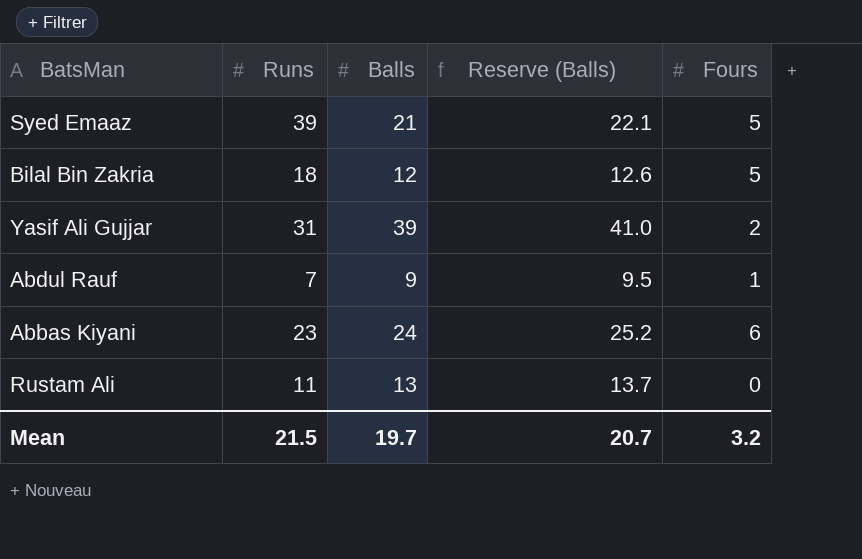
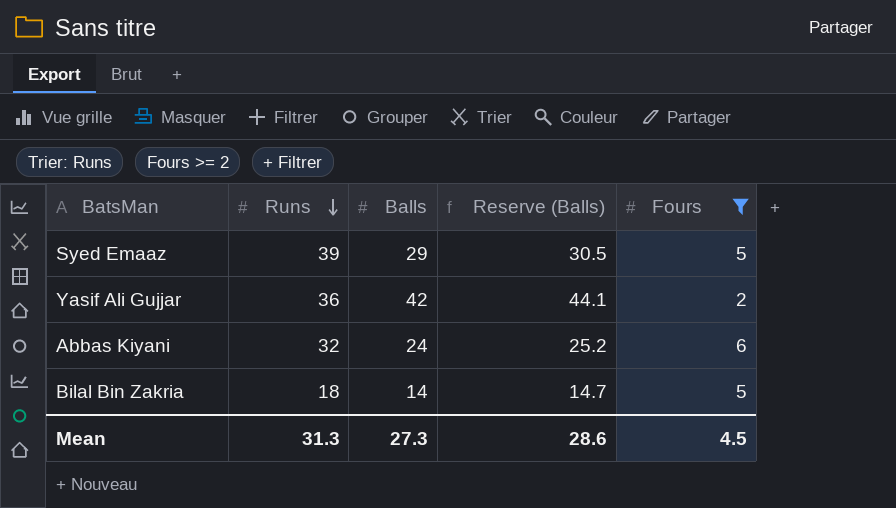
filter: none -> Fours >= 2
row order: none -> Runs descending
Syed Emaaz | Balls: 21 -> 29
Syed Emaaz | Reserve (Balls): 22.1 -> 30.5
Yasif Ali Gujjar | Runs: 31 -> 36
Yasif Ali Gujjar | Balls: 39 -> 42
Yasif Ali Gujjar | Reserve (Balls): 41.0 -> 44.1
Abbas Kiyani | Runs: 23 -> 32
Bilal Bin Zakria | Balls: 12 -> 14
Bilal Bin Zakria | Reserve (Balls): 12.6 -> 14.7
Mean | Runs: 21.5 -> 31.3
Mean | Balls: 19.7 -> 27.3
Mean | Reserve (Balls): 20.7 -> 28.6
Mean | Fours: 3.2 -> 4.5

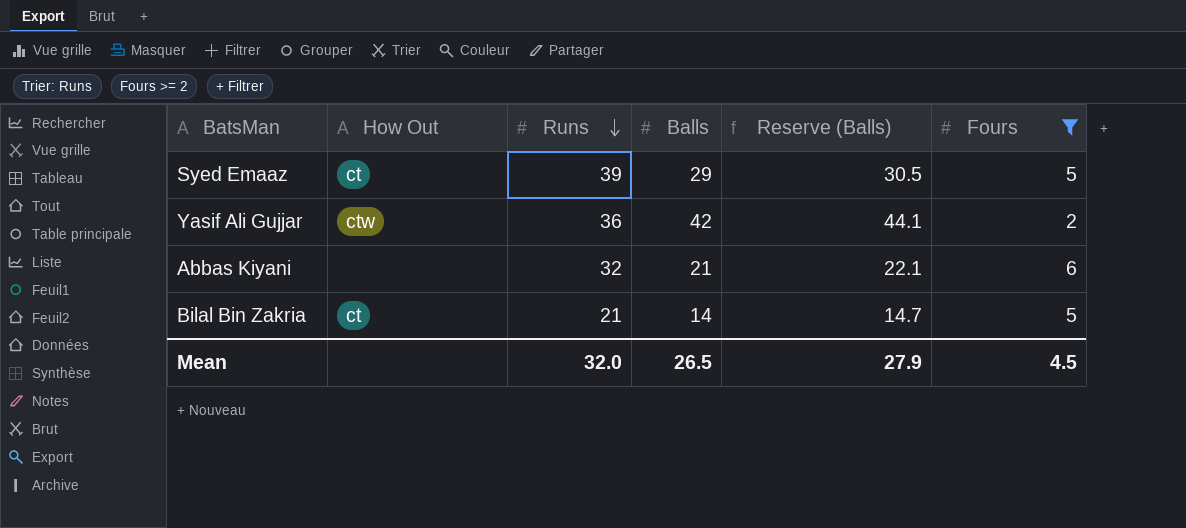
column How Out | position: none -> 2
Abbas Kiyani | Balls: 24 -> 21
Abbas Kiyani | Reserve (Balls): 25.2 -> 22.1
Bilal Bin Zakria | Runs: 18 -> 21
Mean | Runs: 31.3 -> 32.0
Mean | Balls: 27.3 -> 26.5
Mean | Reserve (Balls): 28.6 -> 27.9

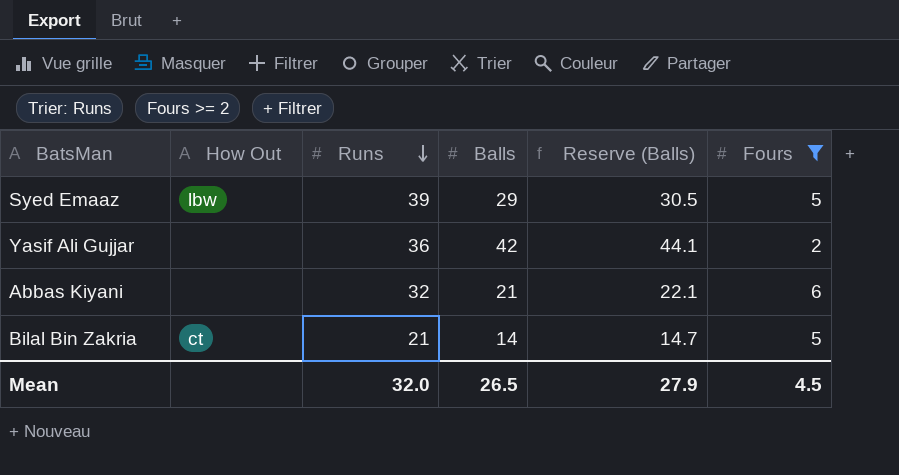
Syed Emaaz | How Out: ct -> lbw
Yasif Ali Gujjar | How Out: ctw -> none

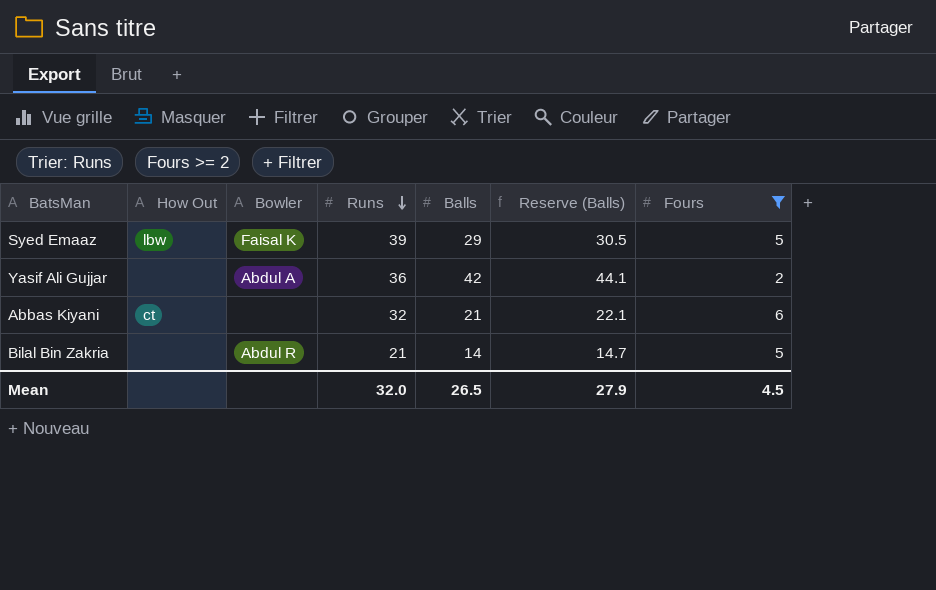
column Bowler | position: none -> 3
Abbas Kiyani | How Out: none -> ct
Bilal Bin Zakria | How Out: ct -> none

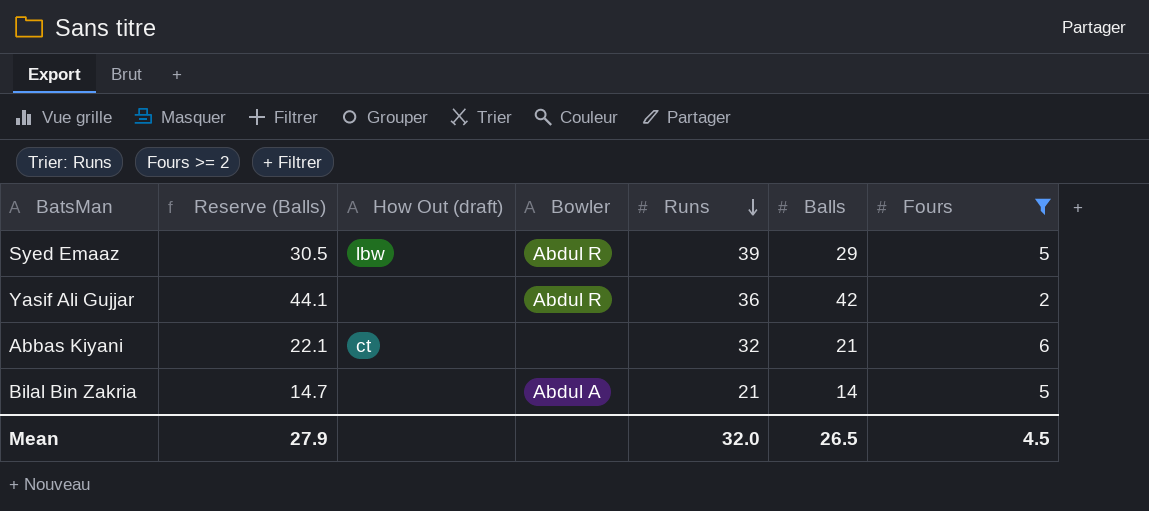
column Reserve (Balls) | position: 6 -> 2
column name: How Out -> How Out (draft)
Syed Emaaz | Bowler: Faisal K -> Abdul R
Yasif Ali Gujjar | Bowler: Abdul A -> Abdul R
Bilal Bin Zakria | Bowler: Abdul R -> Abdul A

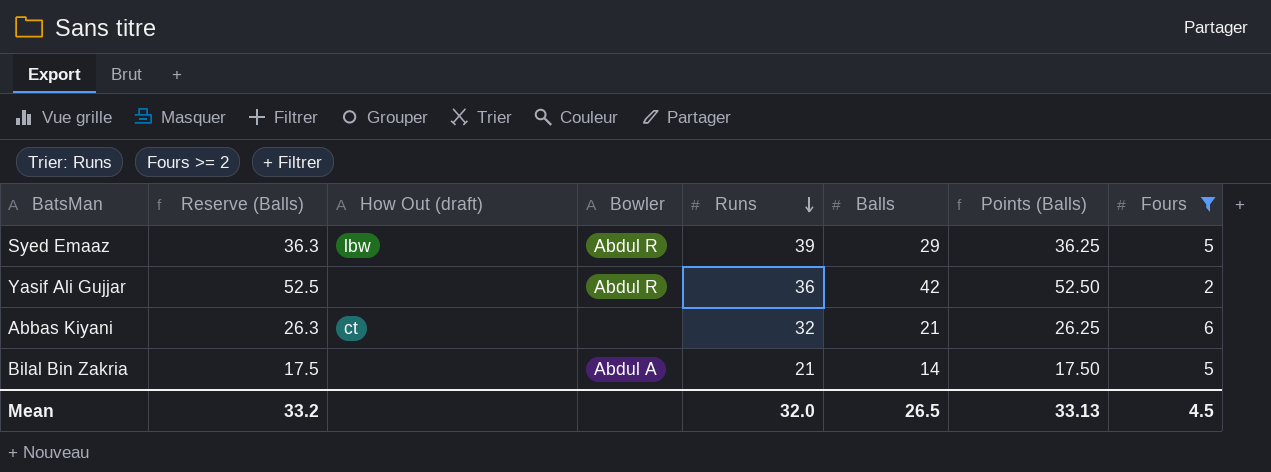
column Reserve (Balls) | formula: [Balls] * 1.05 -> [Balls] * 1.25
column Points (Balls) | formula: none -> [Balls] * 1.25
Mean | Reserve (Balls): 27.9 -> 33.2

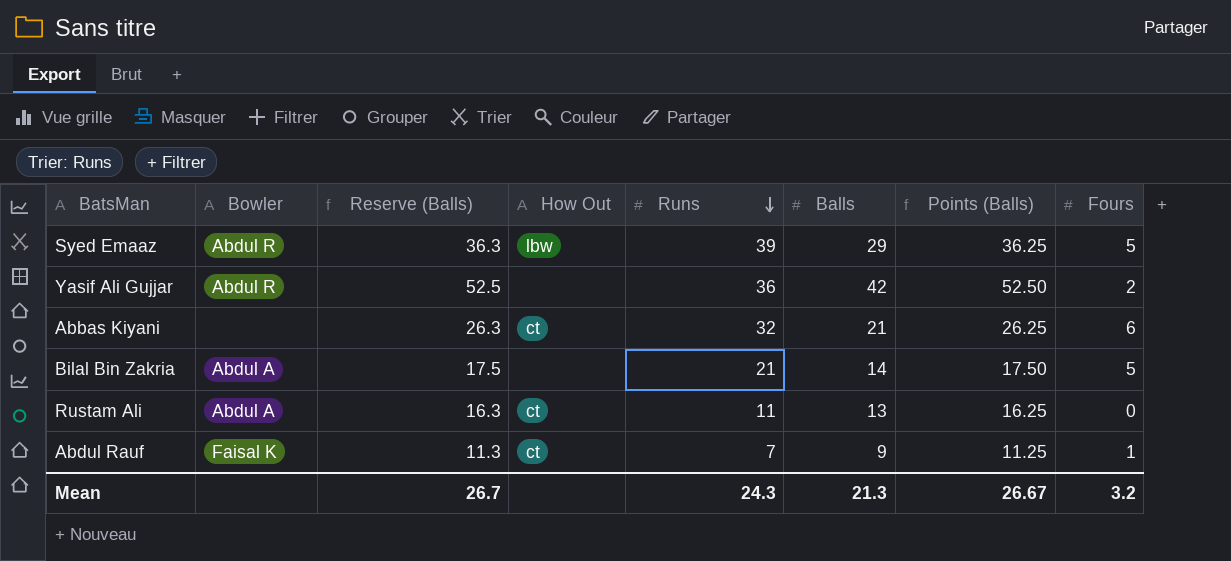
filter: Fours >= 2 -> none
column Bowler | position: 4 -> 2
column name: How Out (draft) -> How Out
Mean | Reserve (Balls): 33.2 -> 26.7
Mean | Runs: 32.0 -> 24.3
Mean | Balls: 26.5 -> 21.3
Mean | Points (Balls): 33.13 -> 26.67
Mean | Fours: 4.5 -> 3.2

